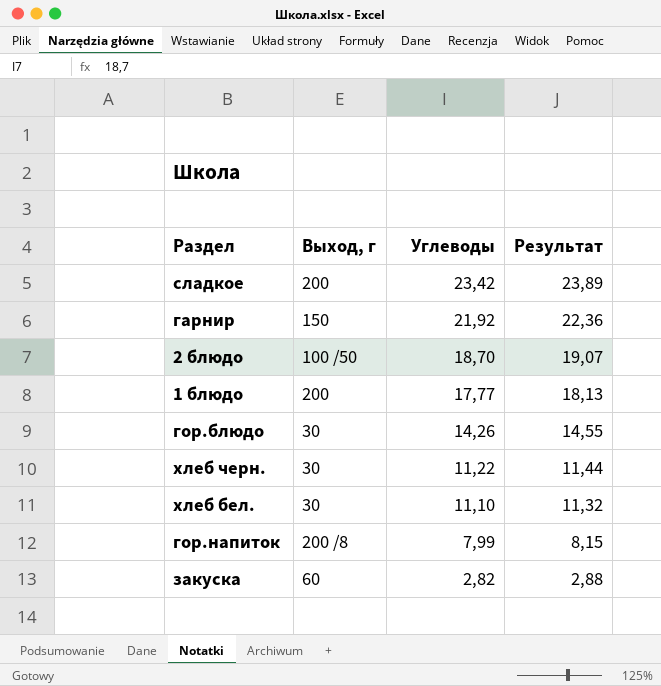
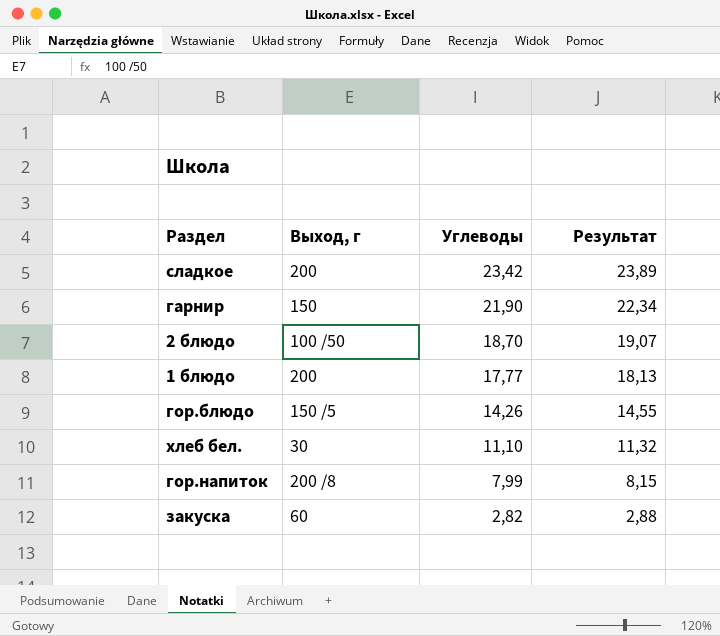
row хлеб черн.: 30 | 11,22 | 11,44 -> none
гарнир | Углеводы: 21,92 -> 21,90
гарнир | Результат: 22,36 -> 22,34
гор.блюдо | Выход, г: 30 -> 150 /5

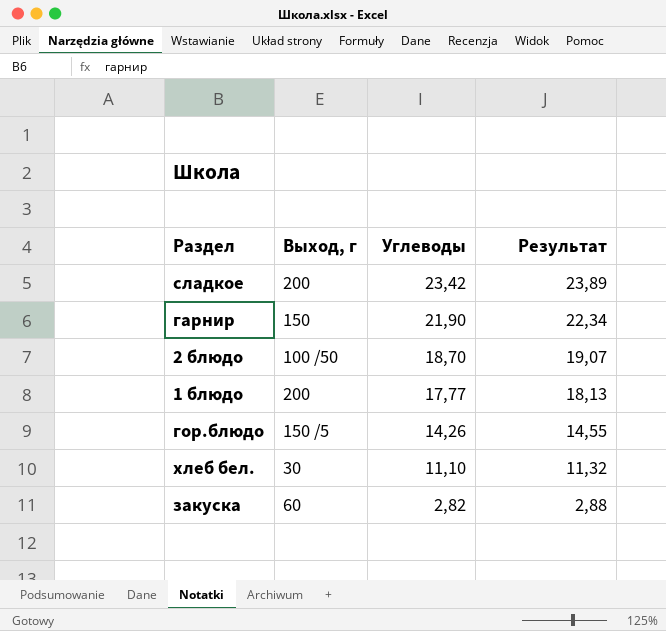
row гор.напиток: 200 /8 | 7,99 | 8,15 -> none

